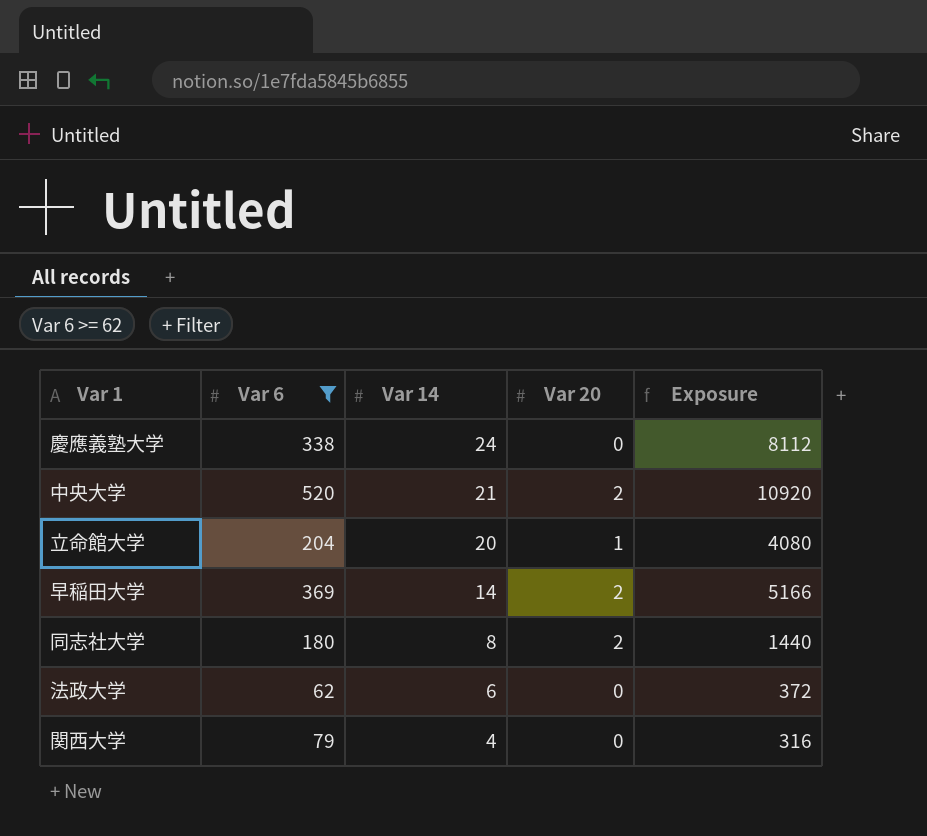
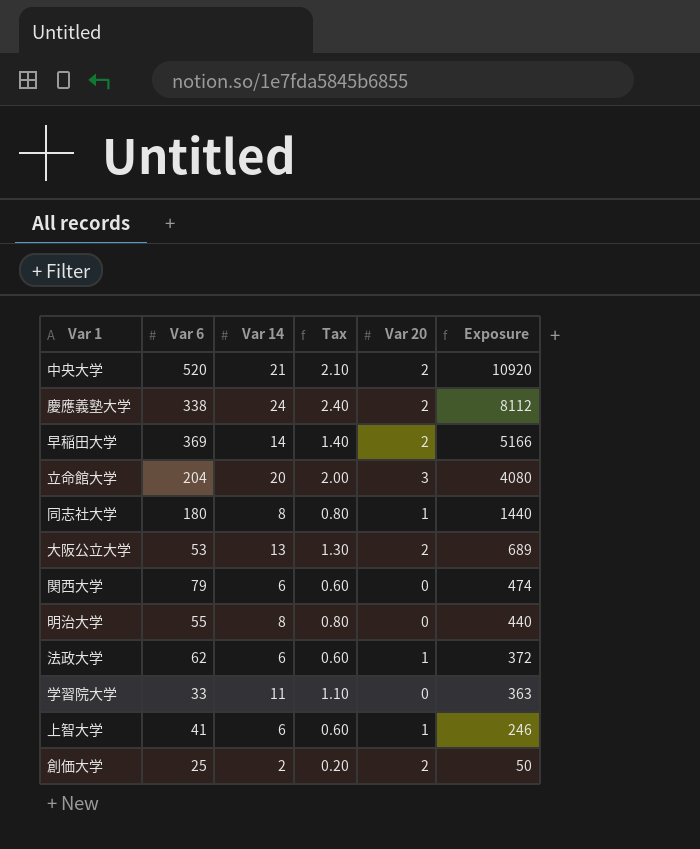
filter: Var 6 >= 62 -> none
row order: Var 14 descending -> Exposure descending
column Tax | formula: none -> [Var 14] * 0.1
慶應義塾大学 | Var 20: 0 -> 2
立命館大学 | Var 20: 1 -> 3
同志社大学 | Var 20: 2 -> 1
関西大学 | Var 14: 4 -> 6
関西大学 | Exposure: 316 -> 474
法政大学 | Var 20: 0 -> 1

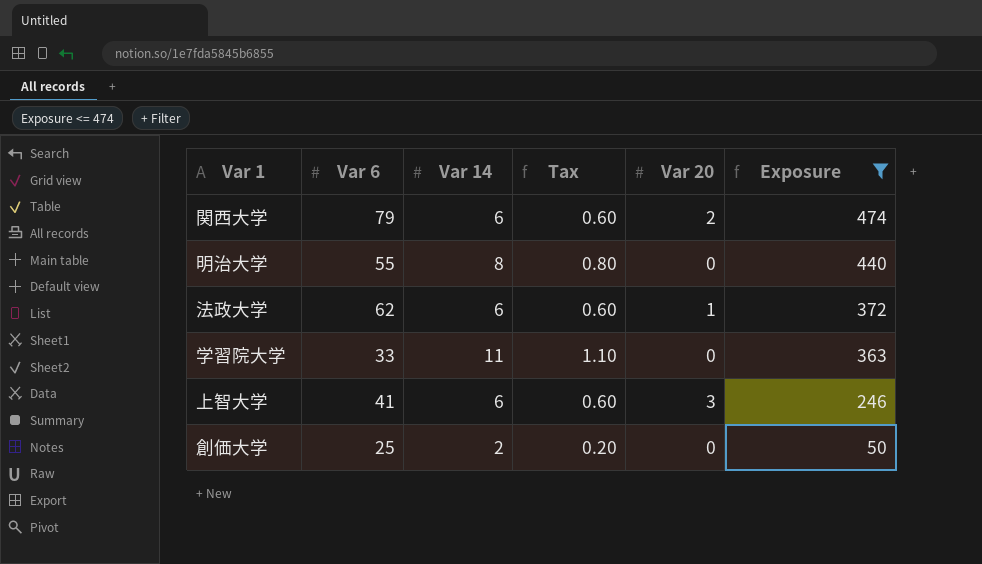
filter: none -> Exposure <= 474
関西大学 | Var 20: 0 -> 2
上智大学 | Var 20: 1 -> 3
創価大学 | Var 20: 2 -> 0

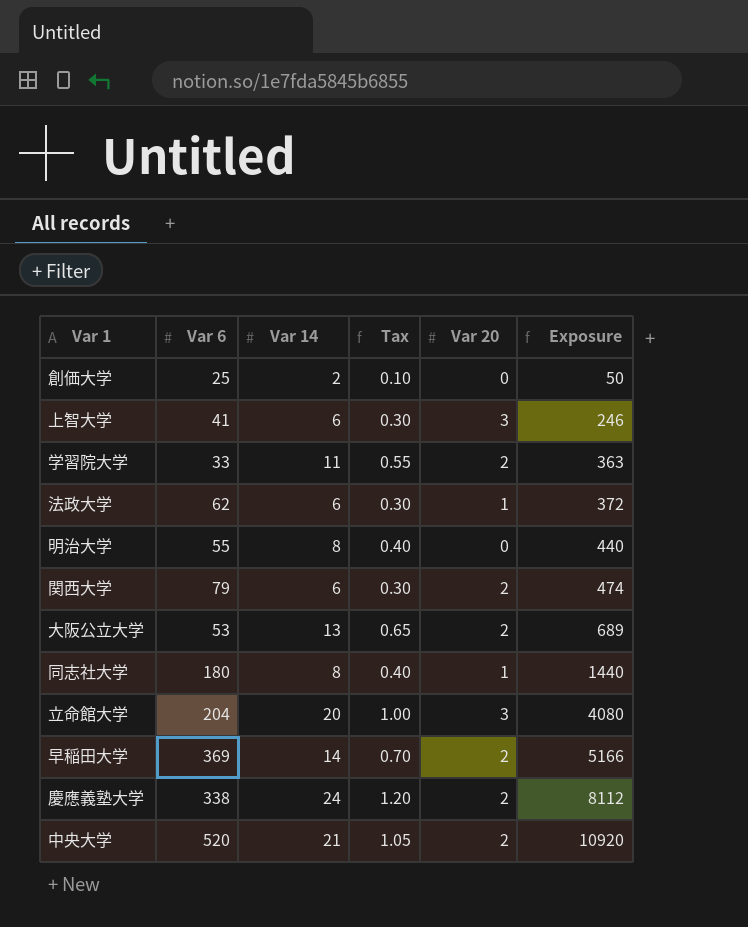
filter: Exposure <= 474 -> none
row order: Exposure descending -> Exposure ascending
column Tax | formula: [Var 14] * 0.1 -> [Var 14] * 0.05
学習院大学 | Var 20: 0 -> 2

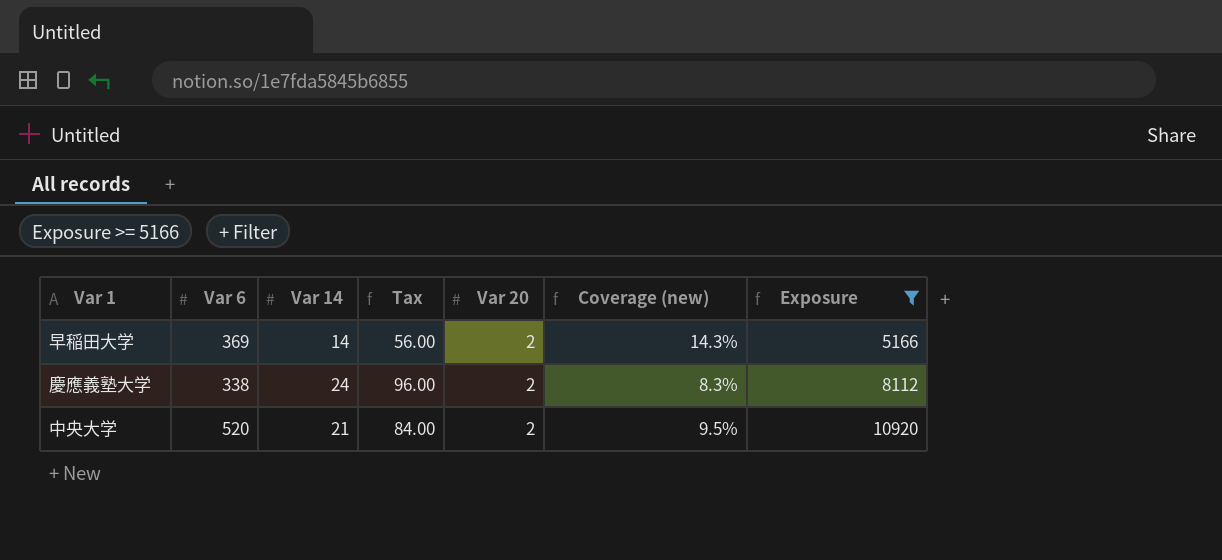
filter: none -> Exposure >= 5166
column Tax | formula: [Var 14] * 0.05 -> [Var 14] * 4
column Coverage (new) | formula: none -> [Var 20] / [Var 14]

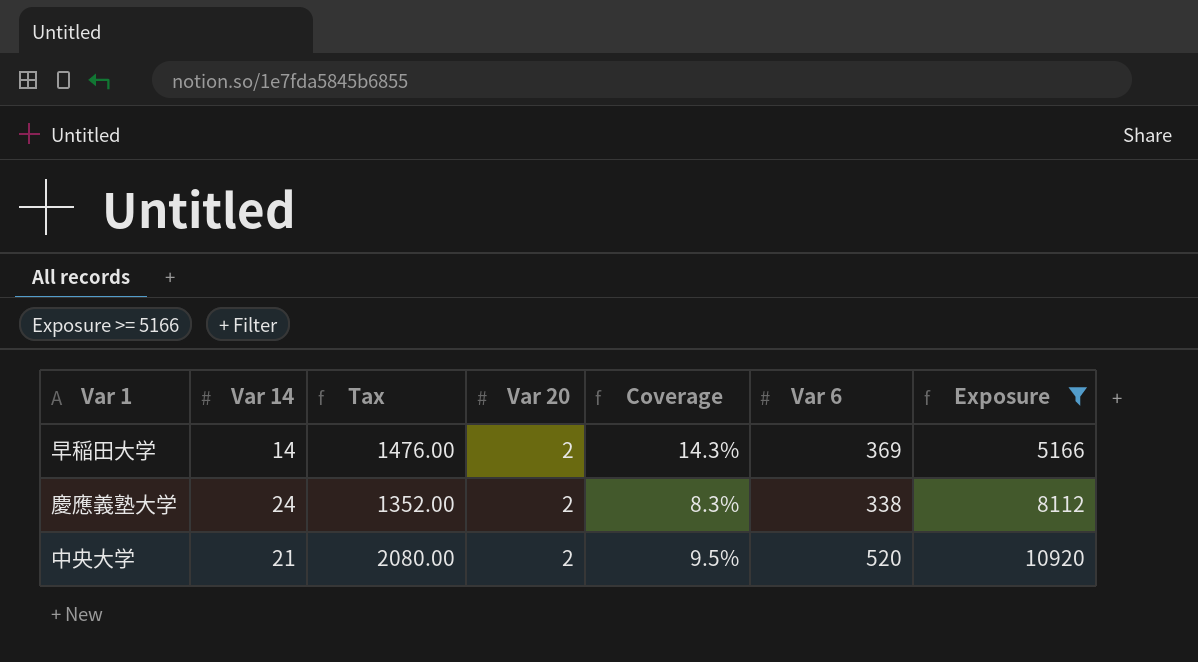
column Tax | formula: [Var 14] * 4 -> [Var 6] * 4
column name: Coverage (new) -> Coverage
column Var 6 | position: 2 -> 6

